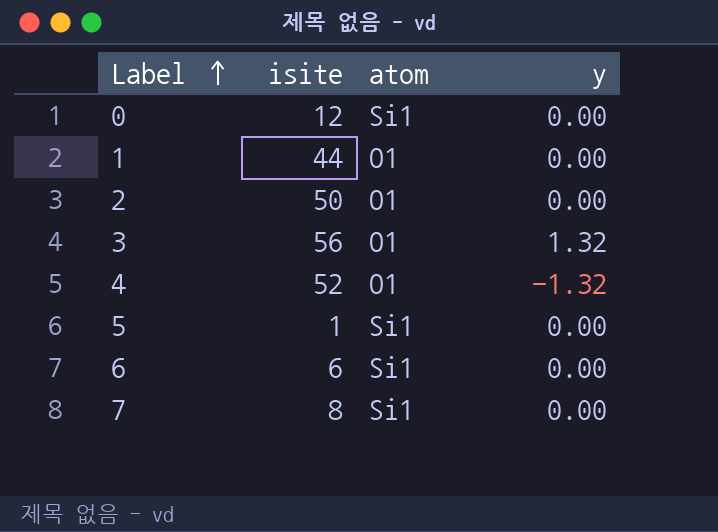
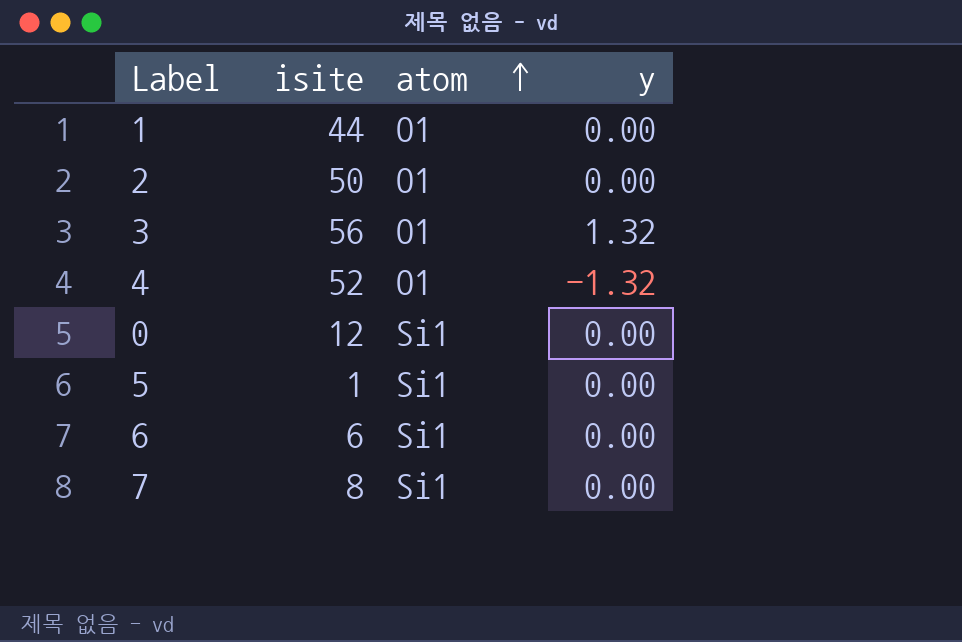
row order: Label ascending -> atom ascending

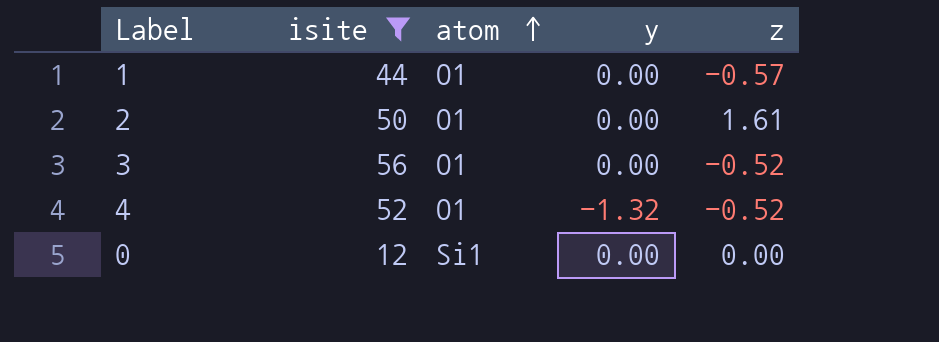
filter: none -> isite >= 12
column z | position: none -> 5
3 | y: 1.32 -> 0.00

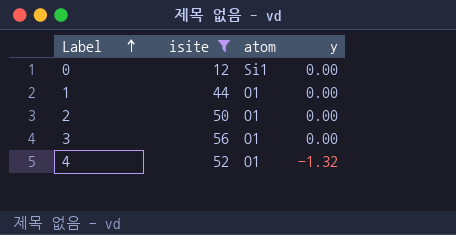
row order: atom ascending -> Label ascending
column z | position: 5 -> none

